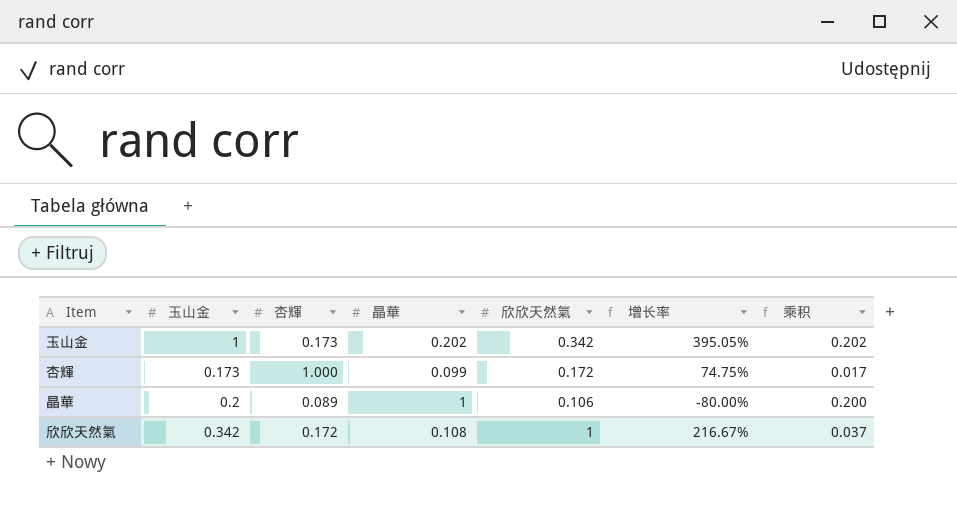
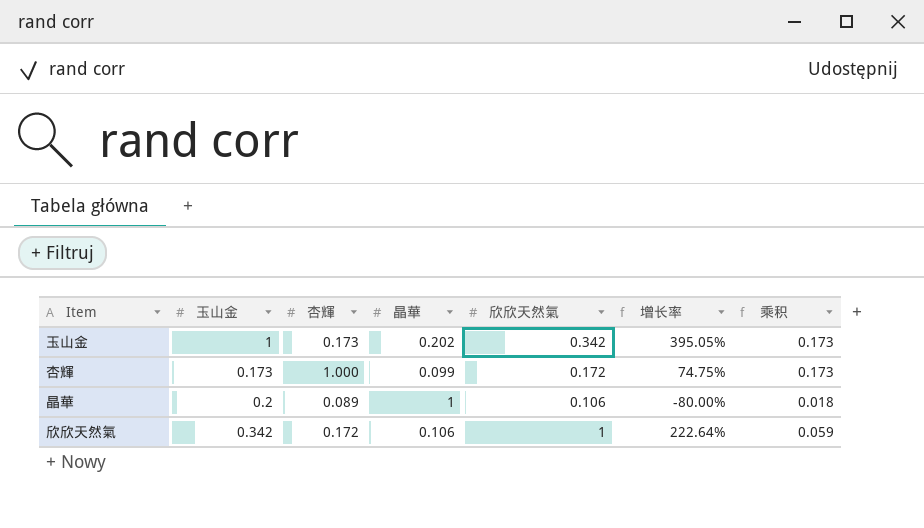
column 乘积 | formula: [玉山金] * [晶華] -> [玉山金] * [杏輝]
欣欣天然氣 | 晶華: 0.108 -> 0.106
欣欣天然氣 | 增长率: 216.67% -> 222.64%

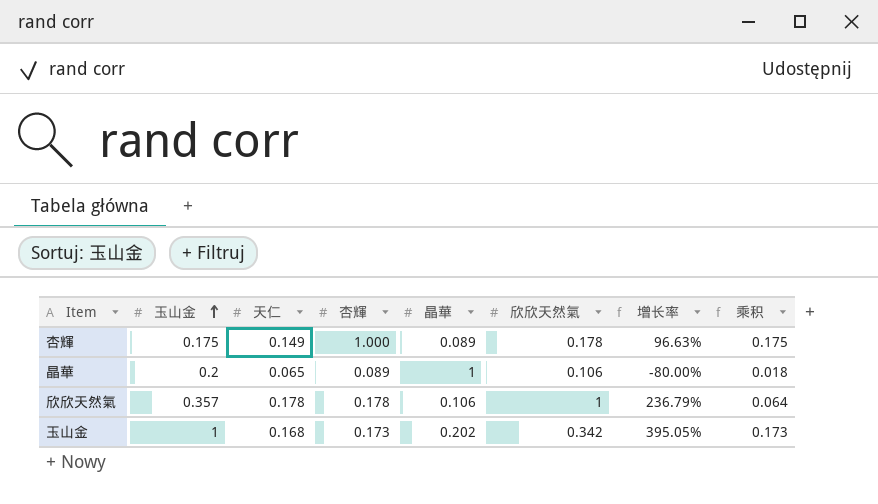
row order: none -> 玉山金 ascending
column 天仁 | position: none -> 3
杏輝 | 玉山金: 0.173 -> 0.175
杏輝 | 晶華: 0.099 -> 0.089
杏輝 | 欣欣天然氣: 0.172 -> 0.178
杏輝 | 增长率: 74.75% -> 96.63%
杏輝 | 乘积: 0.173 -> 0.175
欣欣天然氣 | 玉山金: 0.342 -> 0.357
欣欣天然氣 | 杏輝: 0.172 -> 0.178
欣欣天然氣 | 增长率: 222.64% -> 236.79%
欣欣天然氣 | 乘积: 0.059 -> 0.064

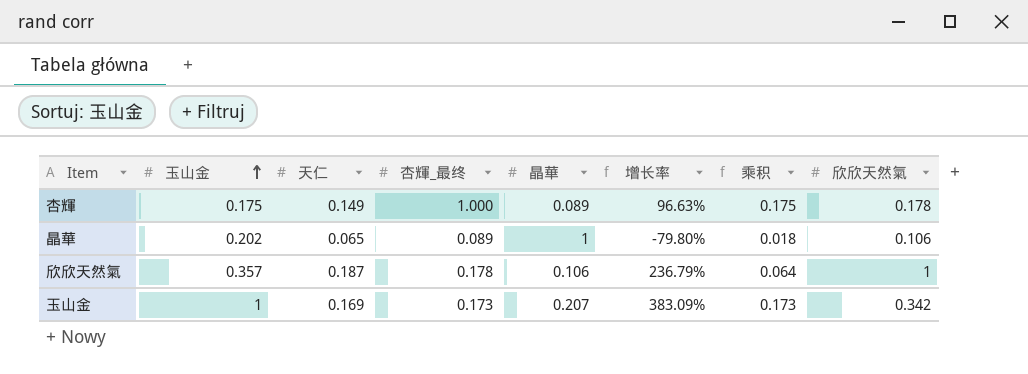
column name: 杏輝 -> 杏輝_最终
column 欣欣天然氣 | position: 6 -> 8
晶華 | 玉山金: 0.2 -> 0.202
晶華 | 增长率: -80.00% -> -79.80%
欣欣天然氣 | 天仁: 0.178 -> 0.187
玉山金 | 天仁: 0.168 -> 0.169
玉山金 | 晶華: 0.202 -> 0.207
玉山金 | 增长率: 395.05% -> 383.09%

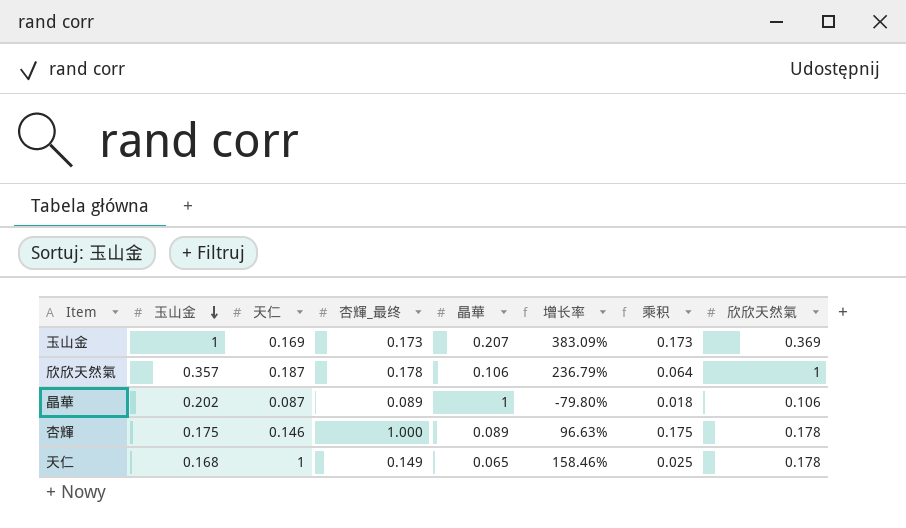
row order: 玉山金 ascending -> 玉山金 descending
玉山金 | 欣欣天然氣: 0.342 -> 0.369
晶華 | 天仁: 0.065 -> 0.087
杏輝 | 天仁: 0.149 -> 0.146
row 天仁: none -> 0.168 | 1 | 0.149 | 0.065 | 158.46% | 0.025 | 0.178

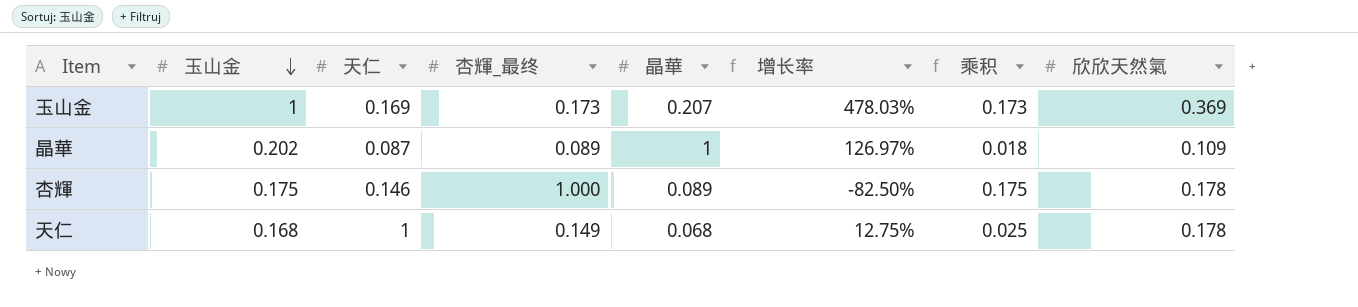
column 增长率 | formula: ([玉山金] - [晶華]) / [晶華] -> ([玉山金] - [杏輝_最终]) / [杏輝_最终]
row 欣欣天然氣: 0.357 | 0.187 | 0.178 | 0.106 | 236.79% | 0.064 | 1 -> none
晶華 | 欣欣天然氣: 0.106 -> 0.109
天仁 | 晶華: 0.065 -> 0.068

